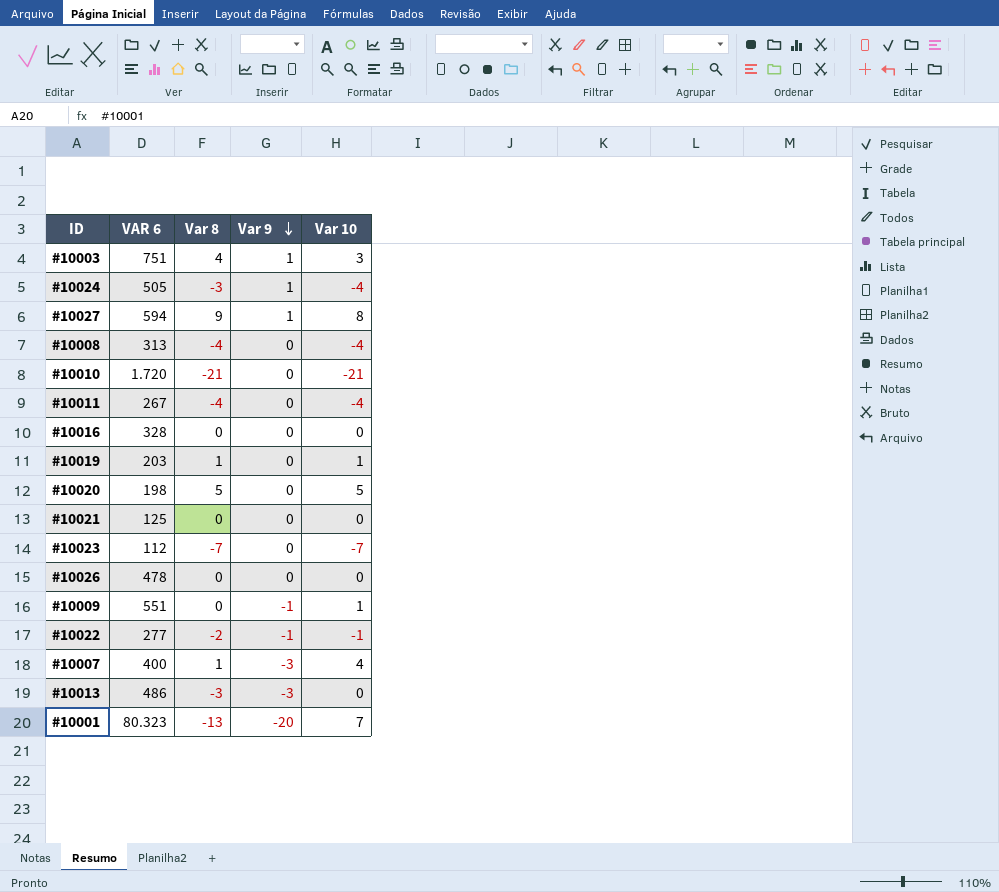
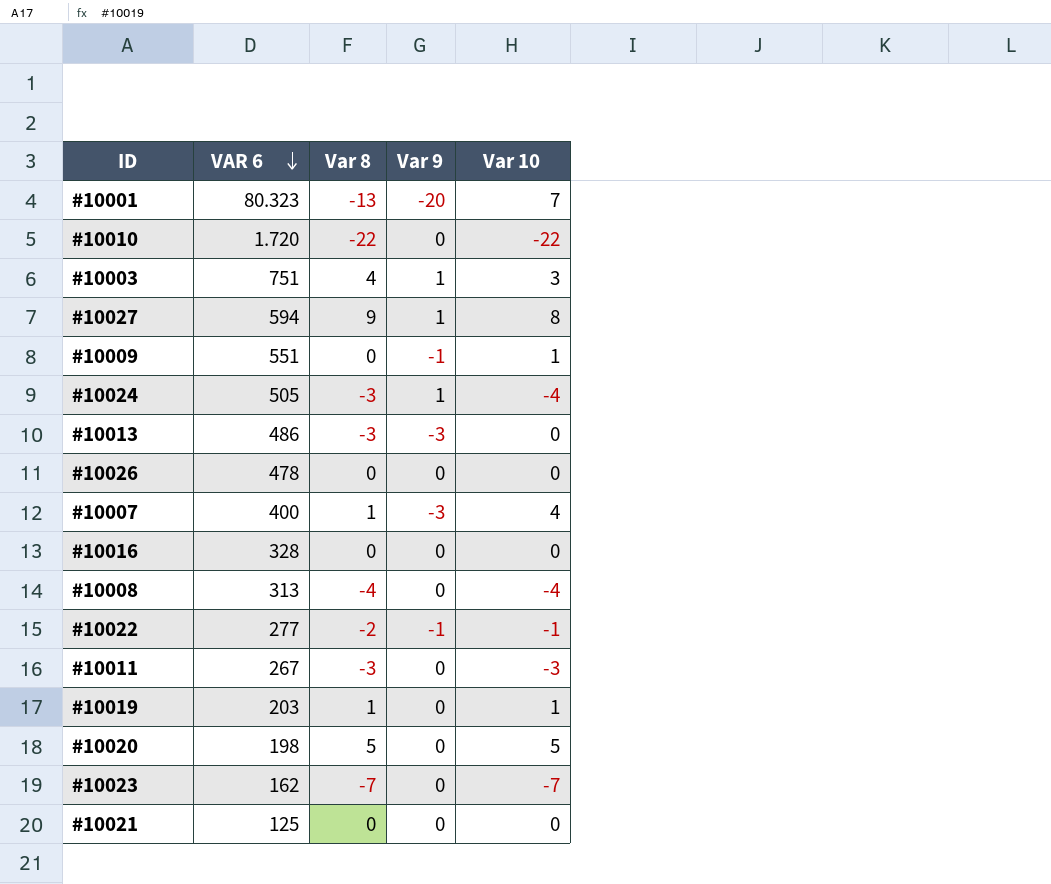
row order: Var 9 descending -> VAR 6 descending
#10010 | Var 8: -21 -> -22
#10010 | Var 10: -21 -> -22
#10011 | Var 8: -4 -> -3
#10011 | Var 10: -4 -> -3
#10023 | VAR 6: 112 -> 162

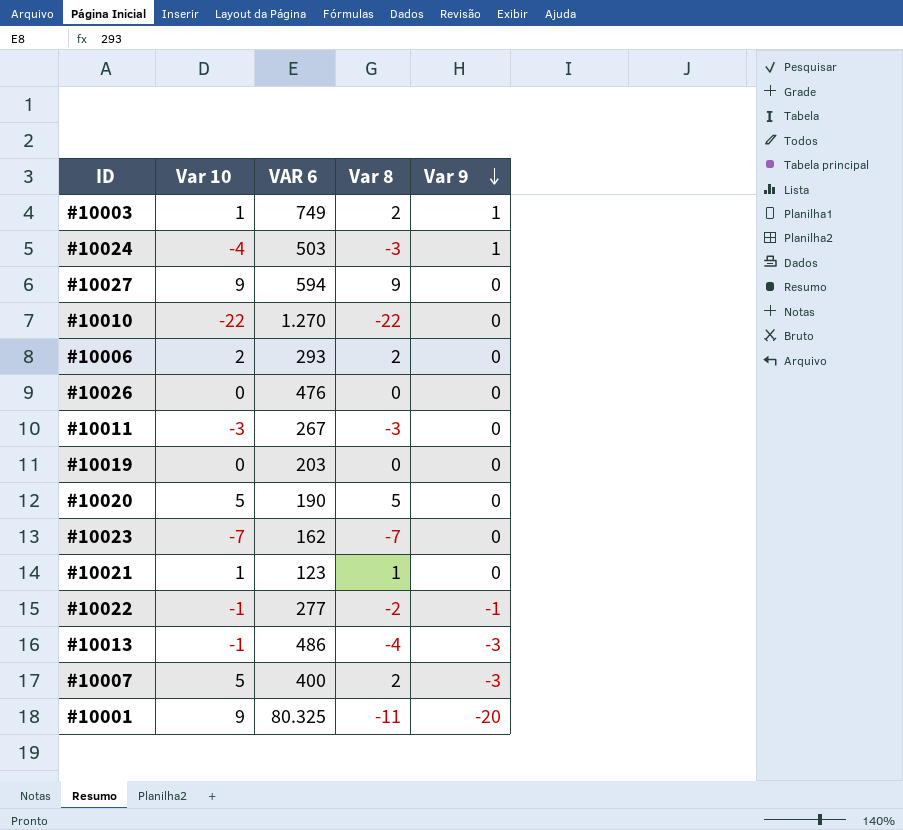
row order: VAR 6 descending -> Var 9 descending
column Var 10 | position: 5 -> 2
row #10009: 551 | 0 | -1 | 1 -> none
row #10016: 328 | 0 | 0 | 0 -> none
row #10008: 313 | -4 | 0 | -4 -> none
#10003 | Var 10: 3 -> 1
#10003 | VAR 6: 751 -> 749
#10003 | Var 8: 4 -> 2
#10024 | VAR 6: 505 -> 503
#10027 | Var 10: 8 -> 9
#10027 | Var 9: 1 -> 0
#10010 | VAR 6: 1.720 -> 1.270
row #10006: none -> 2 | 293 | 2 | 0
#10026 | VAR 6: 478 -> 476
#10019 | Var 10: 1 -> 0
#10019 | Var 8: 1 -> 0
#10020 | VAR 6: 198 -> 190
#10021 | Var 10: 0 -> 1
#10021 | VAR 6: 125 -> 123
#10021 | Var 8: 0 -> 1
#10013 | Var 10: 0 -> -1
#10013 | Var 8: -3 -> -4
#10007 | Var 10: 4 -> 5
#10007 | Var 8: 1 -> 2
#10001 | Var 10: 7 -> 9
#10001 | VAR 6: 80.323 -> 80.325
#10001 | Var 8: -13 -> -11

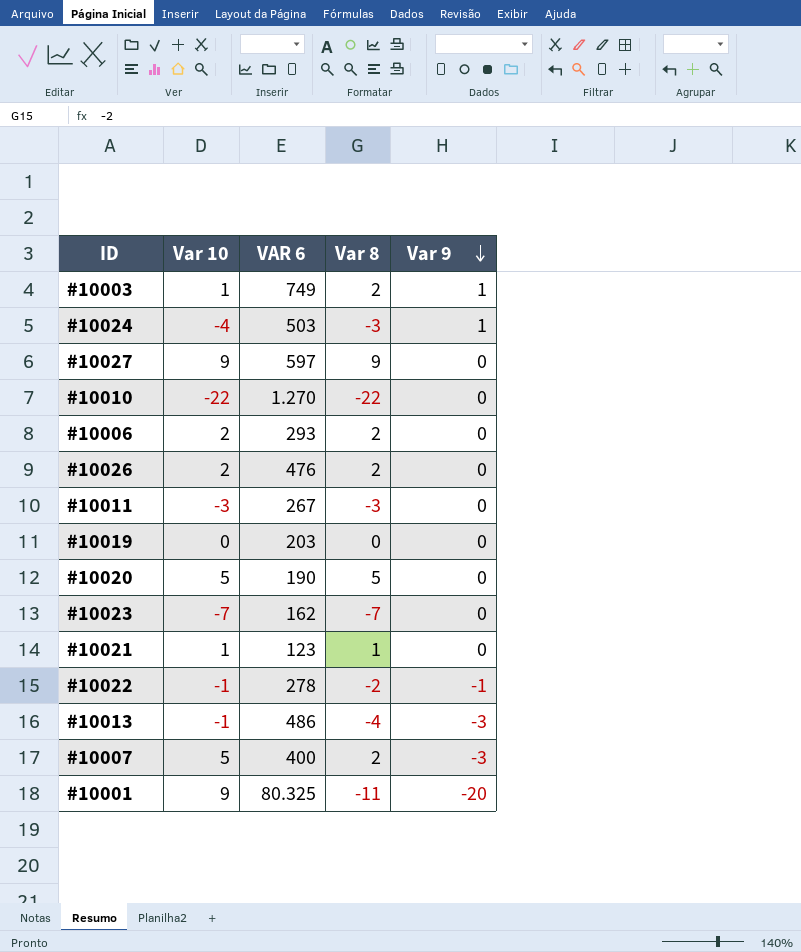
#10027 | VAR 6: 594 -> 597
#10026 | Var 10: 0 -> 2
#10026 | Var 8: 0 -> 2
#10022 | VAR 6: 277 -> 278

